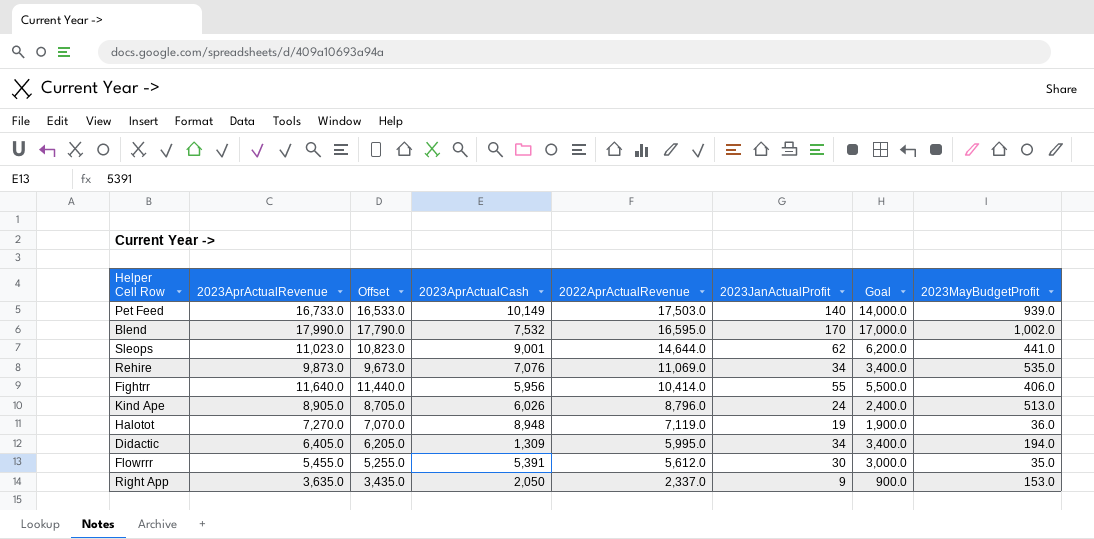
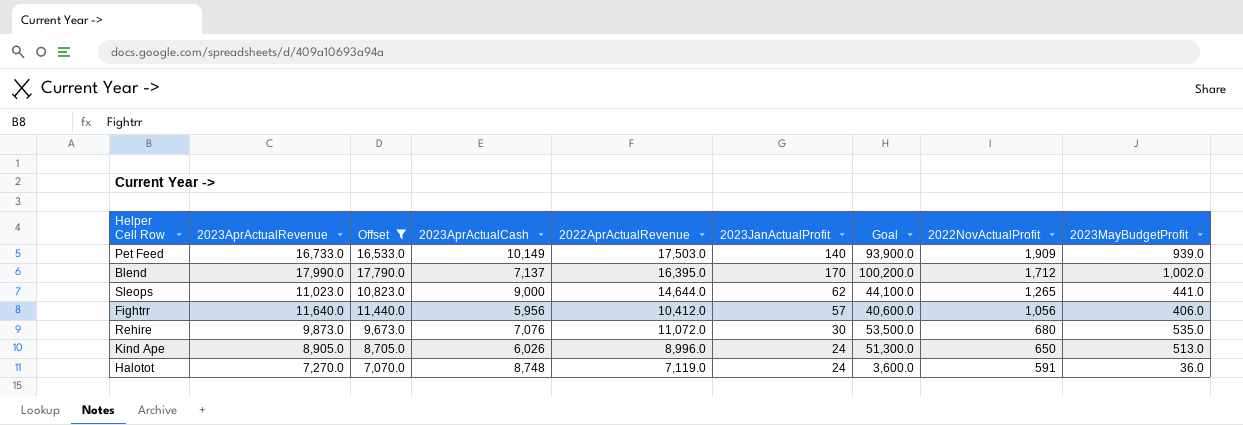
filter: none -> Offset >= 7,070.0
row order: 2022AprActualRevenue descending -> 2022NovActualProfit descending
column Goal | formula: [2023JanActualProfit] * 100 -> [2023MayBudgetProfit] * 100
column 2022NovActualProfit | position: none -> 8
Blend | 2023AprActualCash: 7,532 -> 7,137
Blend | 2022AprActualRevenue: 16,595.0 -> 16,395.0
Sleops | 2023AprActualCash: 9,001 -> 9,000
Fightrr | 2022AprActualRevenue: 10,414.0 -> 10,412.0
Fightrr | 2023JanActualProfit: 55 -> 57
Rehire | 2022AprActualRevenue: 11,069.0 -> 11,072.0
Rehire | 2023JanActualProfit: 34 -> 30
Kind Ape | 2022AprActualRevenue: 8,796.0 -> 8,996.0
Halotot | 2023AprActualCash: 8,948 -> 8,748
Halotot | 2023JanActualProfit: 19 -> 24

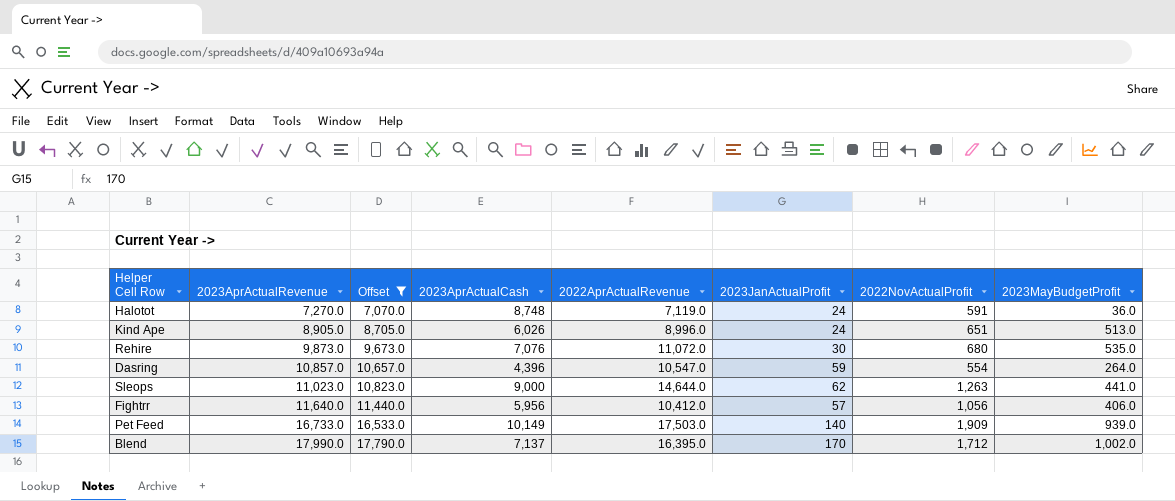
row order: 2022NovActualProfit descending -> 2023AprActualRevenue ascending
column Goal | formula: [2023MayBudgetProfit] * 100 -> none
Kind Ape | 2022NovActualProfit: 650 -> 651
row Dasring: none -> 10,857.0 | 10,657.0 | 4,396 | 10,547.0 | 59 | 554 | 264.0
Sleops | 2022NovActualProfit: 1,265 -> 1,263

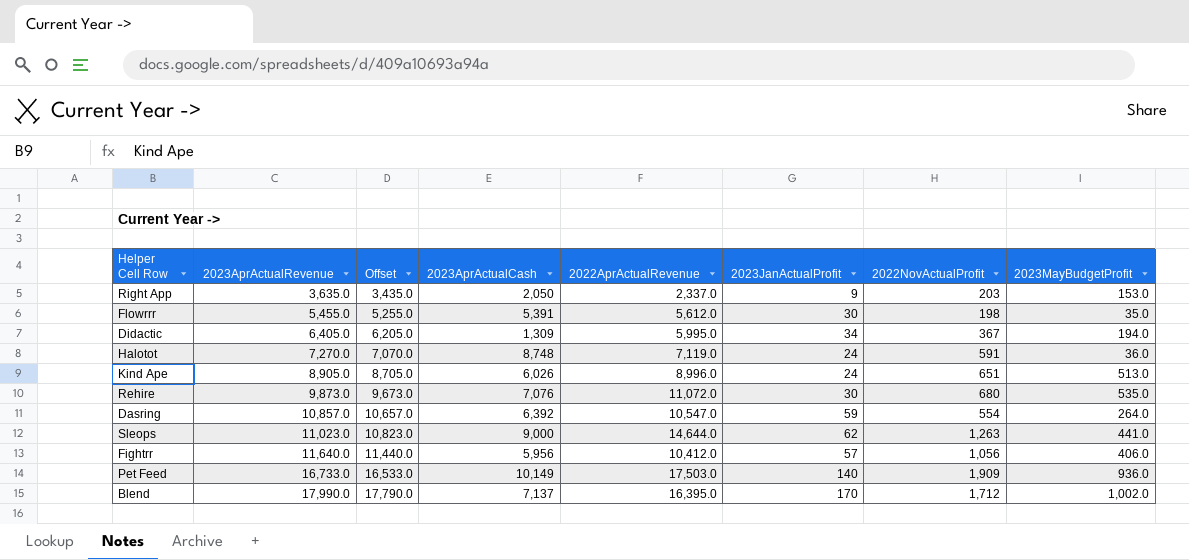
filter: Offset >= 7,070.0 -> none
Dasring | 2023AprActualCash: 4,396 -> 6,392
Pet Feed | 2023MayBudgetProfit: 939.0 -> 936.0

